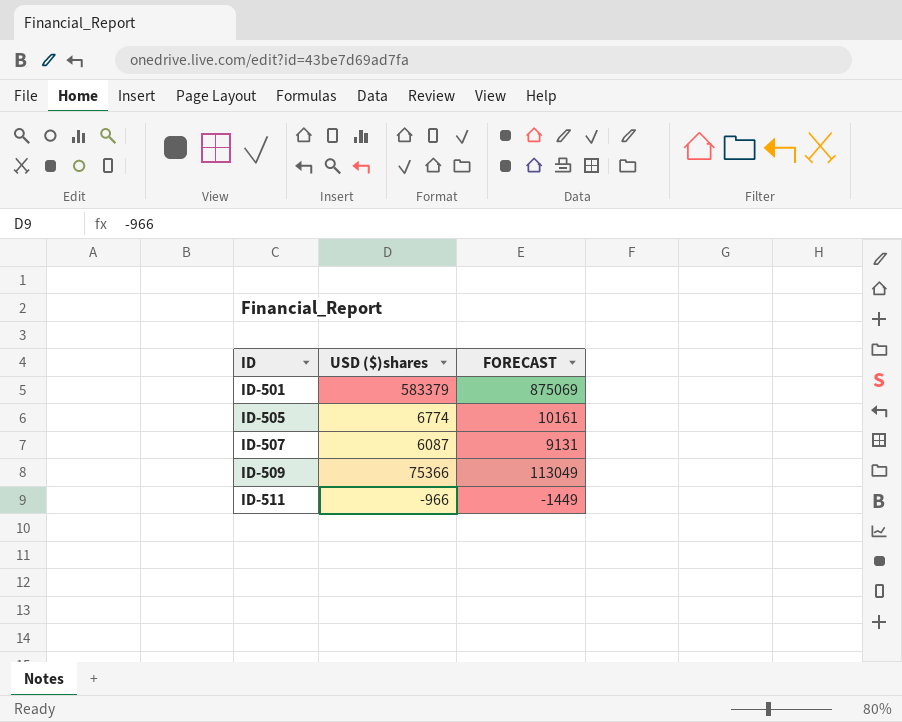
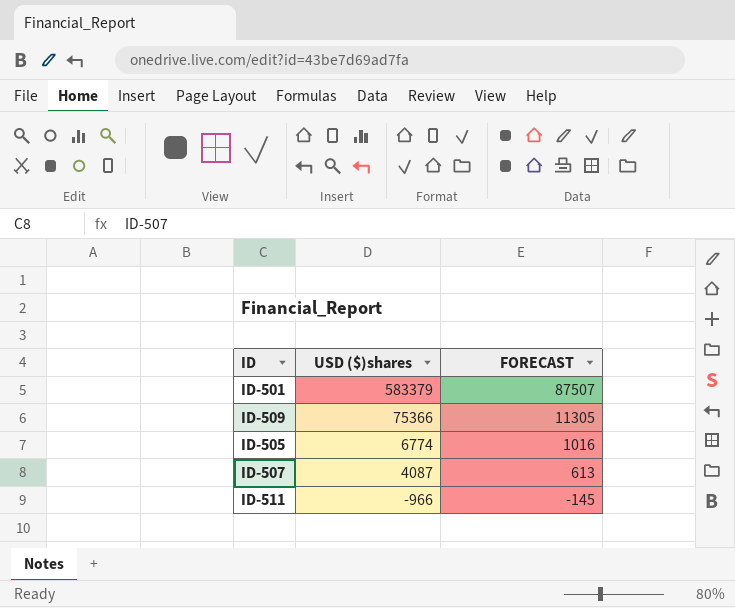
row order: ID ascending -> USD ($)shares descending
column FORECAST | formula: [USD ($)shares] * 1.5 -> [USD ($)shares] * 0.15
ID-507 | USD ($)shares: 6087 -> 4087

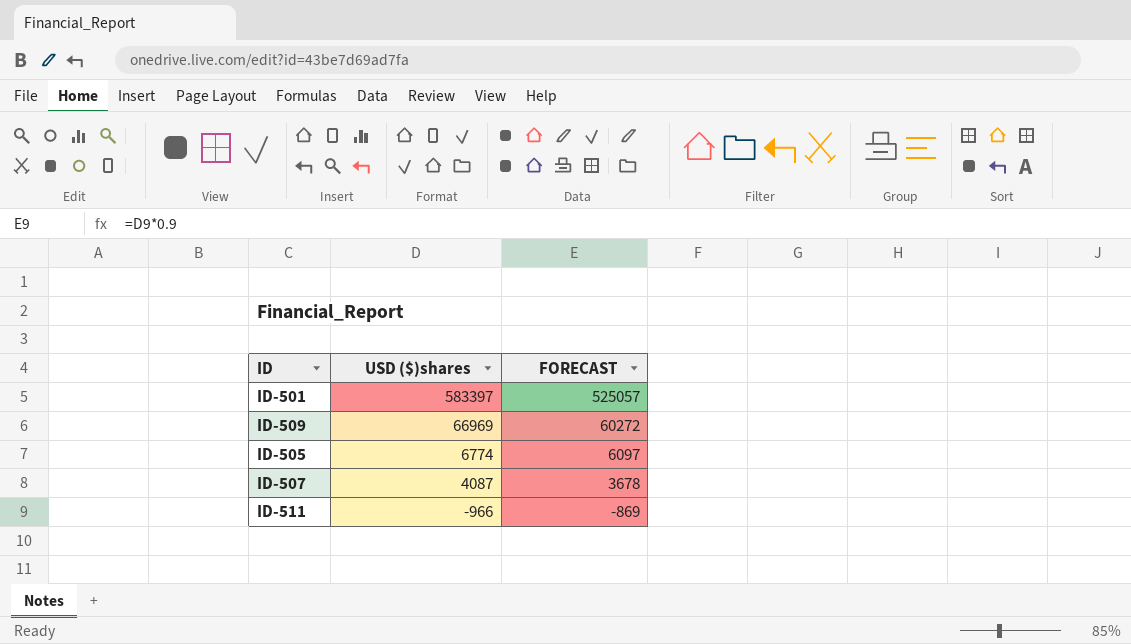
column FORECAST | formula: [USD ($)shares] * 0.15 -> [USD ($)shares] * 0.9
ID-501 | USD ($)shares: 583379 -> 583397
ID-509 | USD ($)shares: 75366 -> 66969

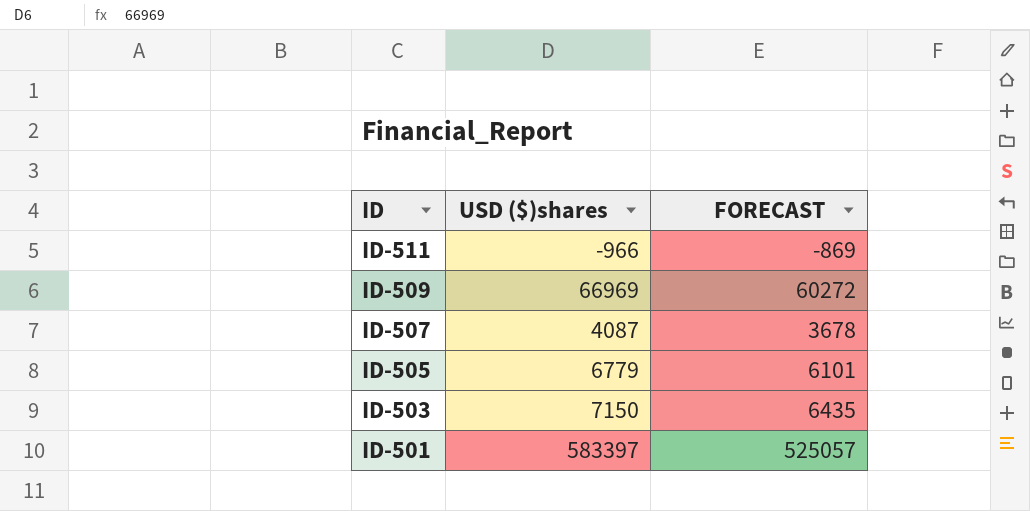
row order: USD ($)shares descending -> ID descending
ID-505 | USD ($)shares: 6774 -> 6779
ID-505 | FORECAST: 6097 -> 6101
row ID-503: none -> 7150 | 6435

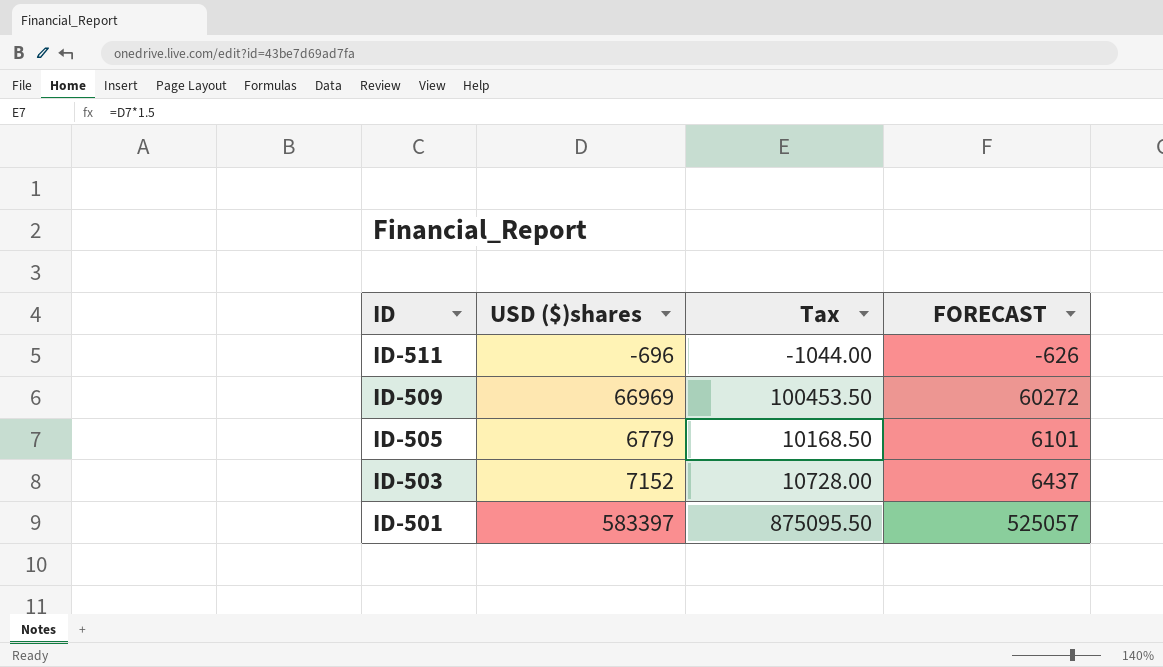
column Tax | formula: none -> [USD ($)shares] * 1.5
row ID-507: 4087 | 3678 -> none
ID-511 | USD ($)shares: -966 -> -696
ID-511 | FORECAST: -869 -> -626
ID-503 | USD ($)shares: 7150 -> 7152
ID-503 | FORECAST: 6435 -> 6437

